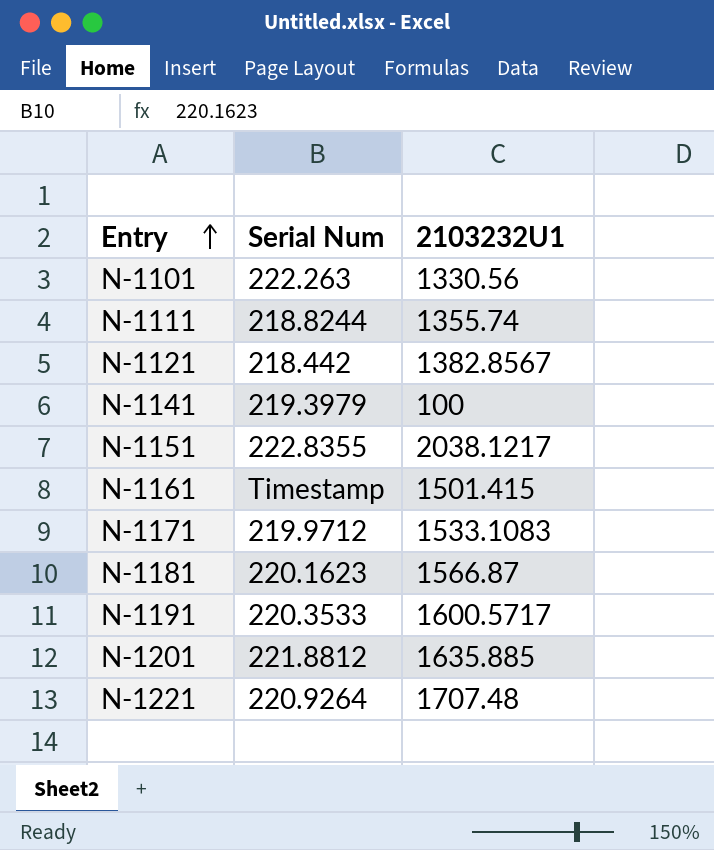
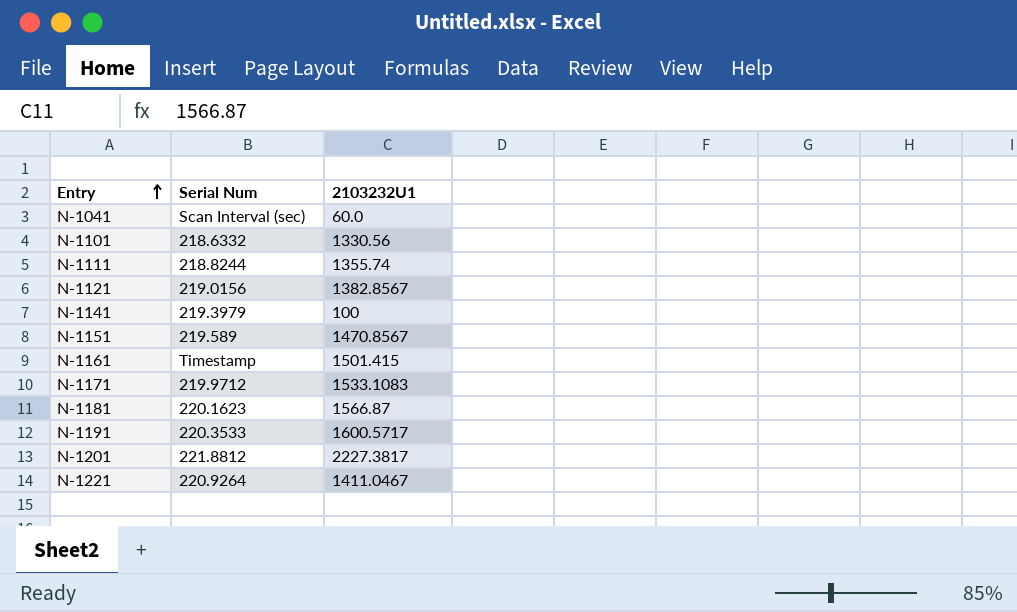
row N-1041: none -> Scan Interval (sec) | 60.0
N-1101 | Serial Num: 222.263 -> 218.6332
N-1121 | Serial Num: 218.442 -> 219.0156
N-1151 | Serial Num: 222.8355 -> 219.589
N-1151 | 2103232U1: 2038.1217 -> 1470.8567
N-1201 | 2103232U1: 1635.885 -> 2227.3817
N-1221 | 2103232U1: 1707.48 -> 1411.0467

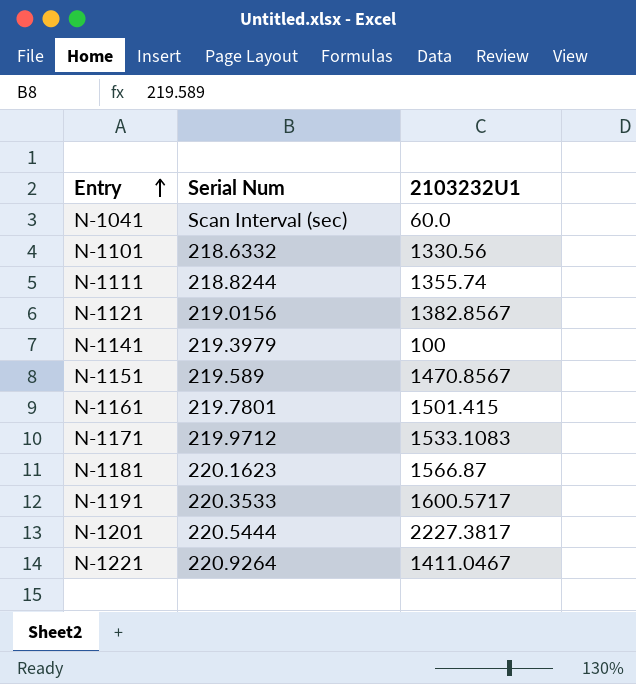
N-1161 | Serial Num: Timestamp -> 219.7801
N-1201 | Serial Num: 221.8812 -> 220.5444

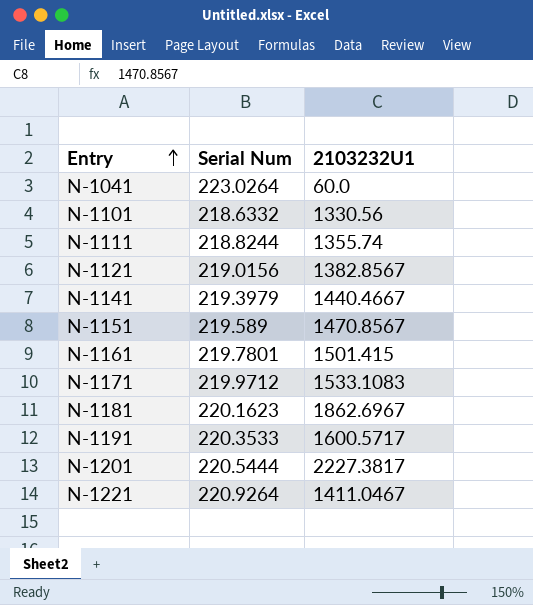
N-1041 | Serial Num: Scan Interval (sec) -> 223.0264
N-1141 | 2103232U1: 100 -> 1440.4667
N-1181 | 2103232U1: 1566.87 -> 1862.6967

